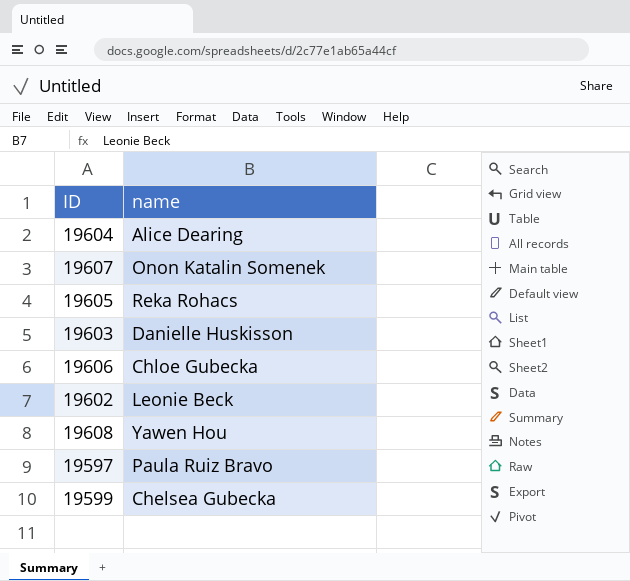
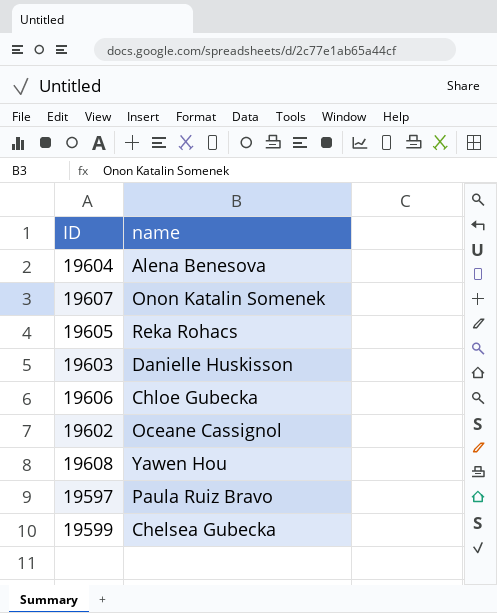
19604 | name: Alice Dearing -> Alena Benesova
19602 | name: Leonie Beck -> Oceane Cassignol

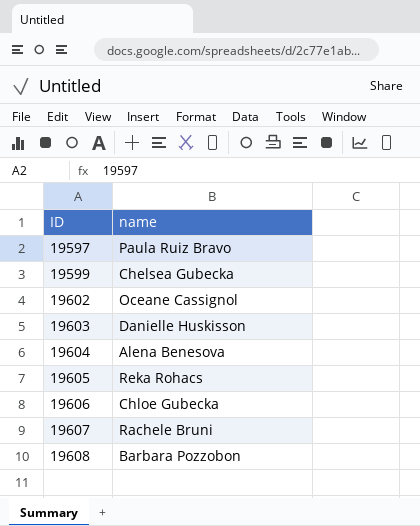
row order: none -> ID ascending
19607 | name: Onon Katalin Somenek -> Rachele Bruni
19608 | name: Yawen Hou -> Barbara Pozzobon

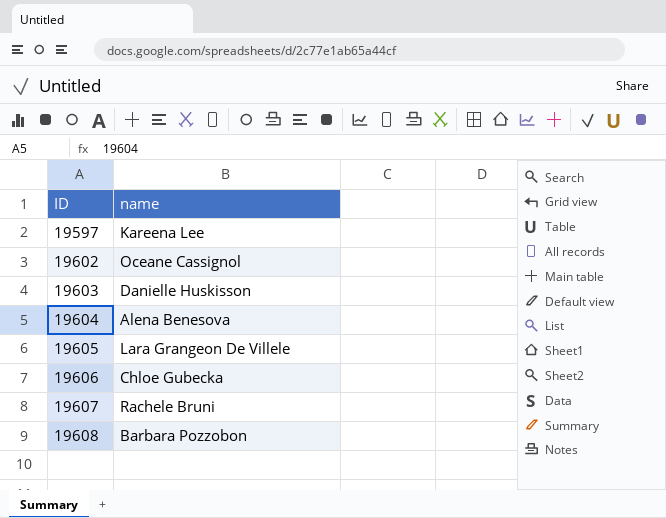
row 19599: Chelsea Gubecka -> none
19597 | name: Paula Ruiz Bravo -> Kareena Lee
19605 | name: Reka Rohacs -> Lara Grangeon De Villele

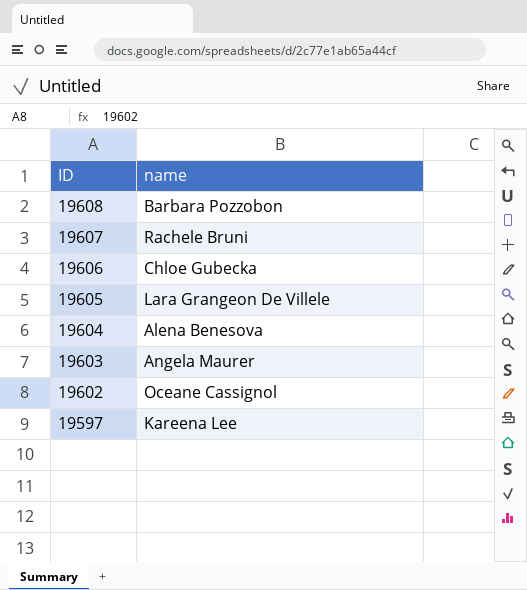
row order: ID ascending -> ID descending
19603 | name: Danielle Huskisson -> Angela Maurer

